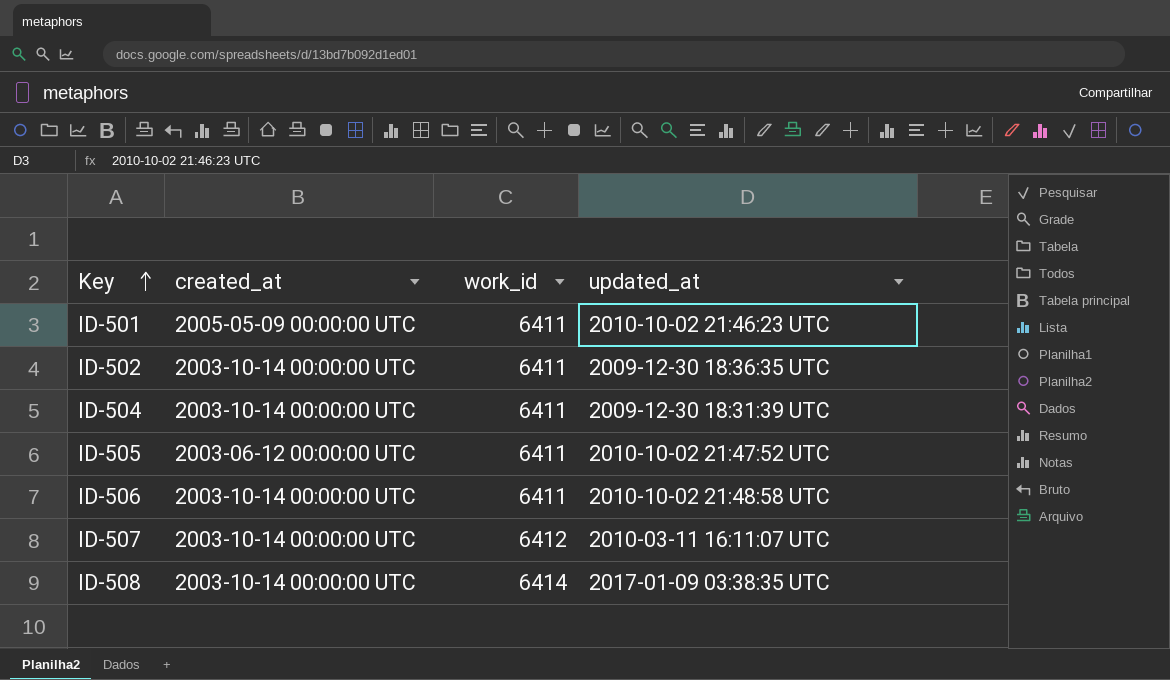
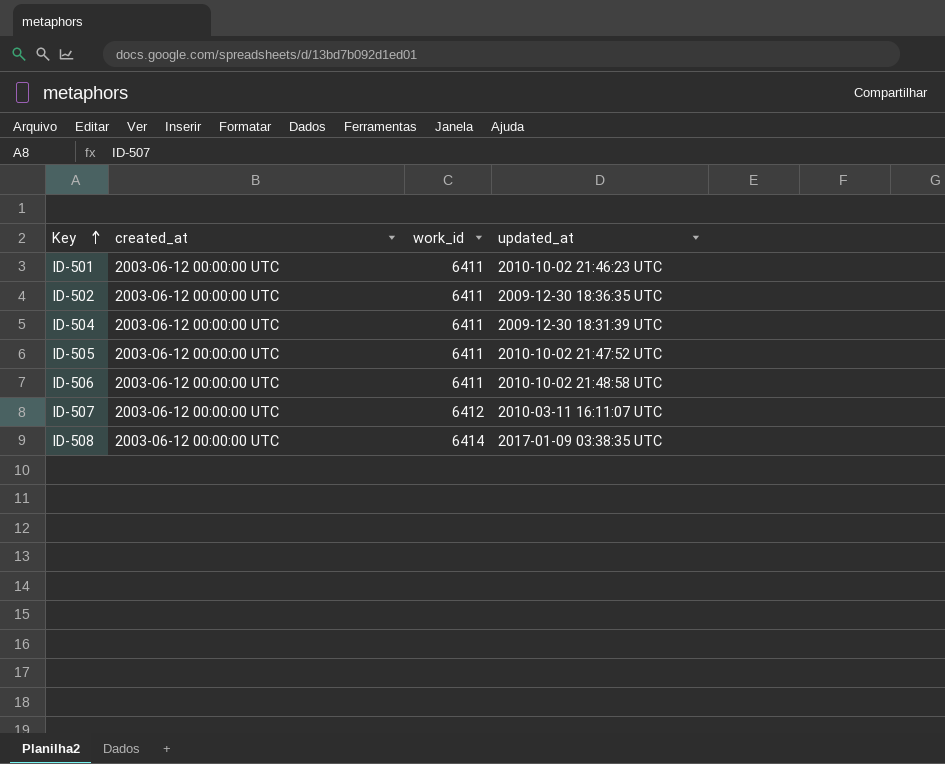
ID-501 | created_at: 2005-05-09 00:00:00 UTC -> 2003-06-12 00:00:00 UTC
ID-502 | created_at: 2003-10-14 00:00:00 UTC -> 2003-06-12 00:00:00 UTC
ID-504 | created_at: 2003-10-14 00:00:00 UTC -> 2003-06-12 00:00:00 UTC
ID-506 | created_at: 2003-10-14 00:00:00 UTC -> 2003-06-12 00:00:00 UTC
ID-507 | created_at: 2003-10-14 00:00:00 UTC -> 2003-06-12 00:00:00 UTC
ID-508 | created_at: 2003-10-14 00:00:00 UTC -> 2003-06-12 00:00:00 UTC

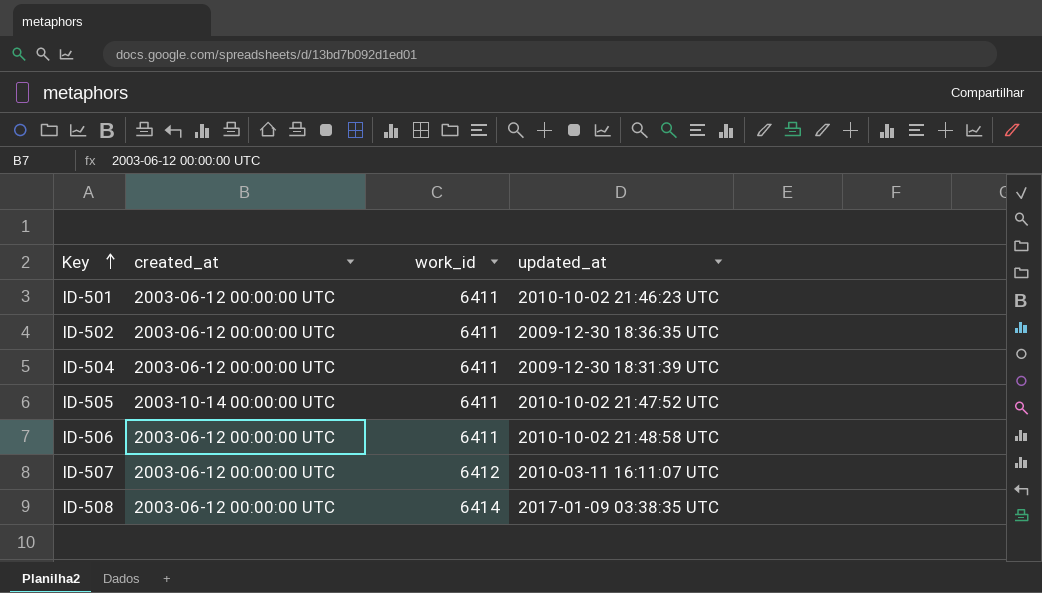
ID-505 | created_at: 2003-06-12 00:00:00 UTC -> 2003-10-14 00:00:00 UTC

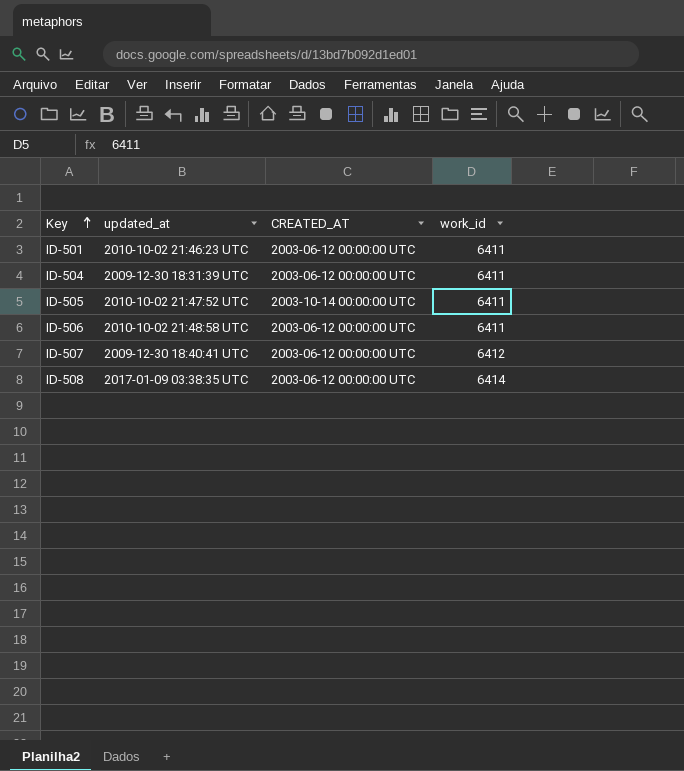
column updated_at | position: 4 -> 2
column name: created_at -> CREATED_AT
row ID-502: 2003-06-12 00:00:00 UTC | 6411 | 2009-12-30 18:36:35 UTC -> none
ID-507 | updated_at: 2010-03-11 16:11:07 UTC -> 2009-12-30 18:40:41 UTC

